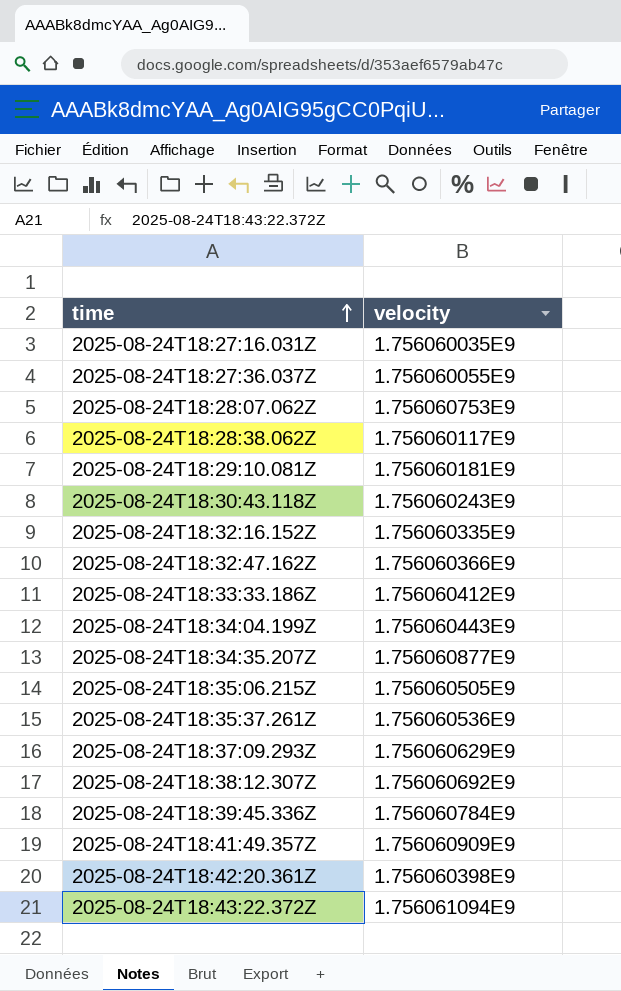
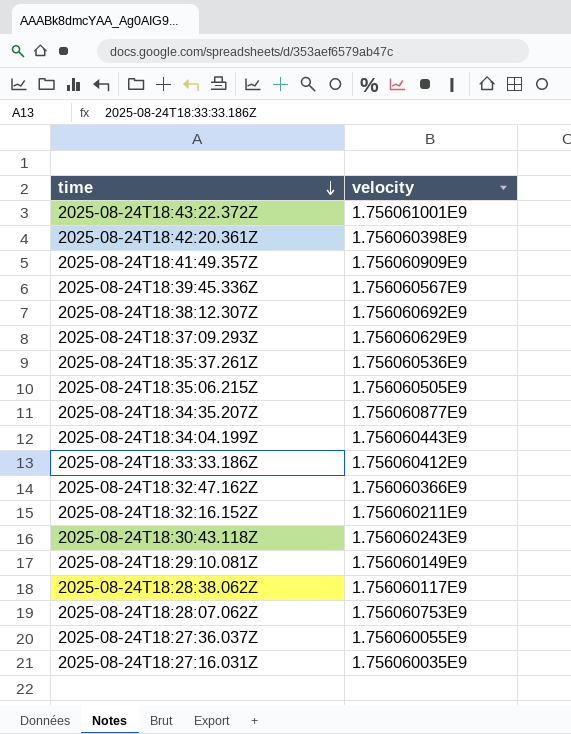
row order: time ascending -> time descending
2025-08-24T18:43:22.372Z | velocity: 1.756061094E9 -> 1.756061001E9
2025-08-24T18:39:45.336Z | velocity: 1.756060784E9 -> 1.756060567E9
2025-08-24T18:32:16.152Z | velocity: 1.756060335E9 -> 1.756060211E9
2025-08-24T18:29:10.081Z | velocity: 1.756060181E9 -> 1.756060149E9

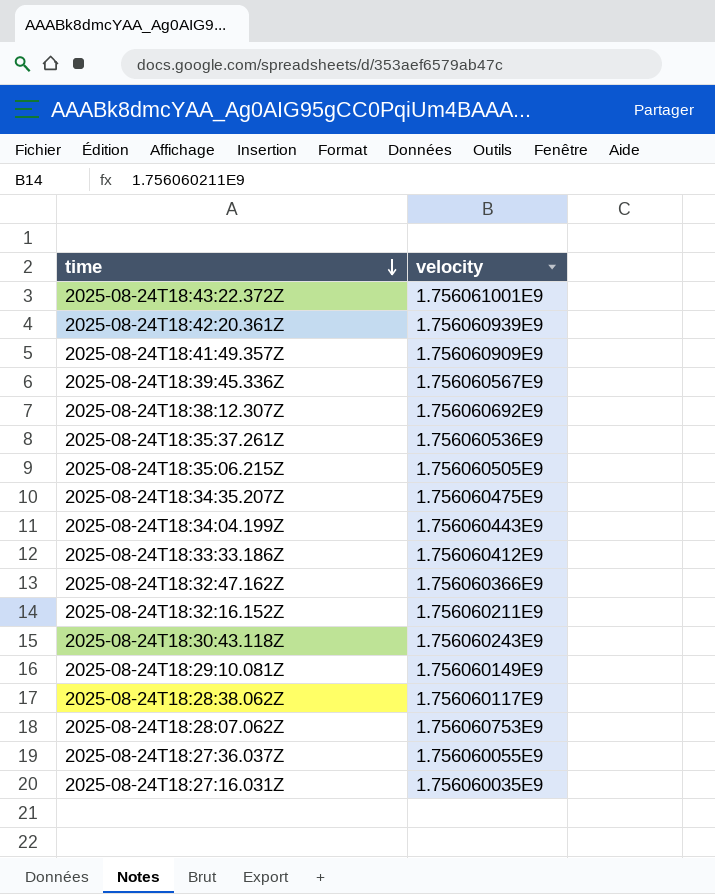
row 2025-08-24T18:37:09.293Z: 1.756060629E9 -> none
2025-08-24T18:42:20.361Z | velocity: 1.756060398E9 -> 1.756060939E9
2025-08-24T18:34:35.207Z | velocity: 1.756060877E9 -> 1.756060475E9

